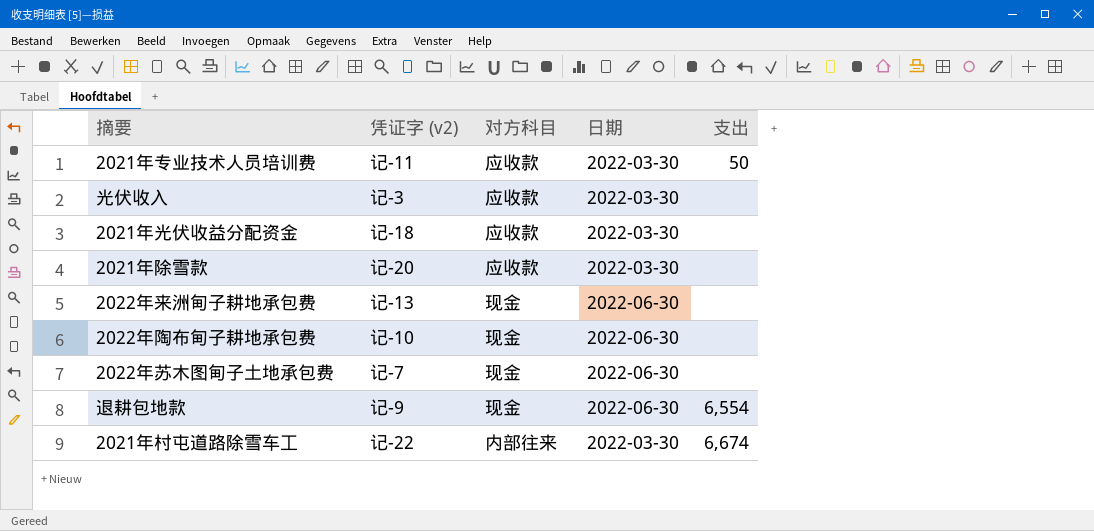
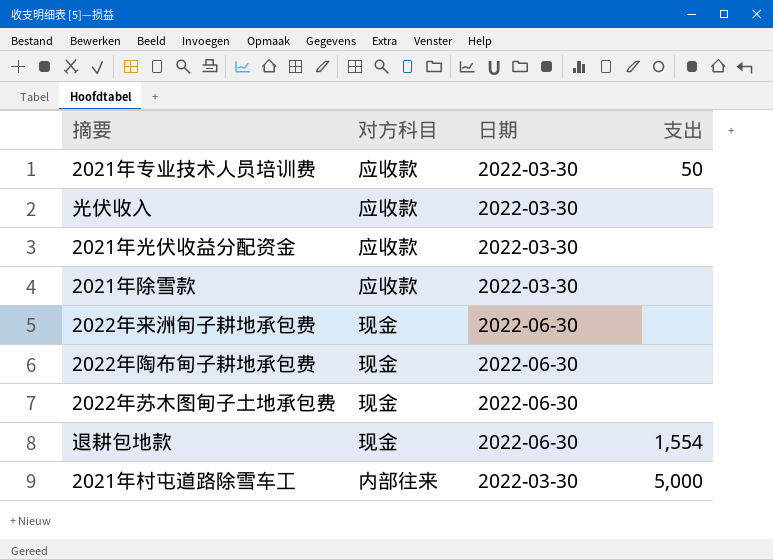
column 凭证字 (v2) | position: 2 -> none
退耕包地款 | 支出: 6,554 -> 1,554
2021年村屯道路除雪车工 | 支出: 6,674 -> 5,000

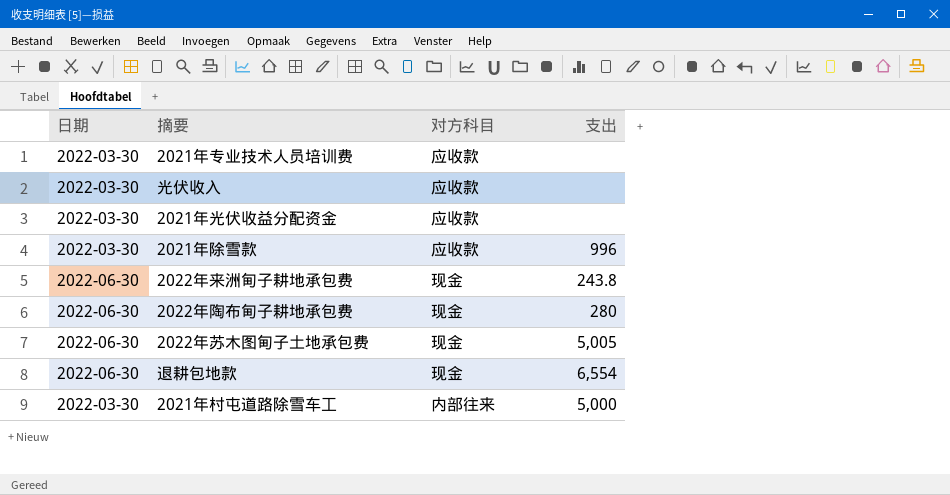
column 日期 | position: 3 -> 1
2021年专业技术人员培训费 | 支出: 50 -> none
2021年除雪款 | 支出: none -> 996
2022年来洲甸子耕地承包费 | 支出: none -> 243.8
2022年陶布甸子耕地承包费 | 支出: none -> 280
2022年苏木图甸子土地承包费 | 支出: none -> 5,005
退耕包地款 | 支出: 1,554 -> 6,554

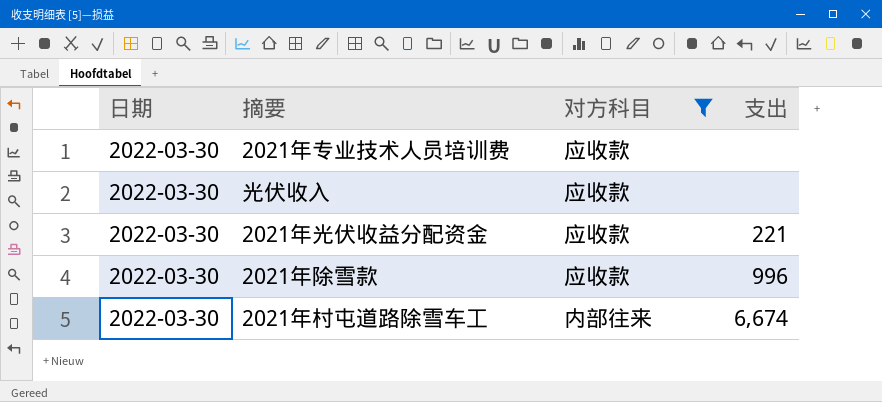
filter: none -> 对方科目 != 现金
2021年光伏收益分配资金 | 支出: none -> 221
2021年村屯道路除雪车工 | 支出: 5,000 -> 6,674

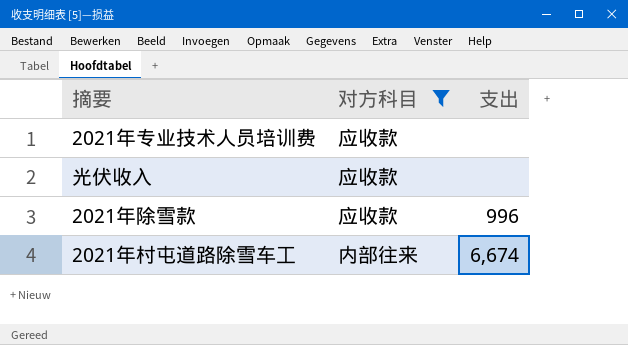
column 日期 | position: 1 -> none
row 2021年光伏收益分配资金: 2022-03-30 | 应收款 | 221 -> none

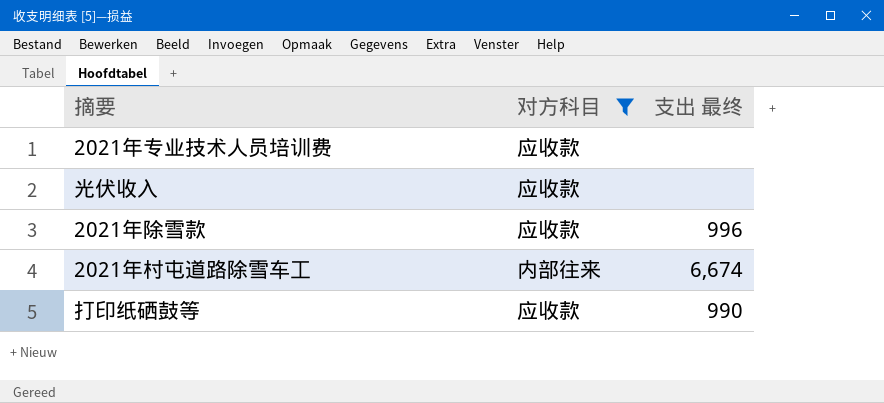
column name: 支出 -> 支出 最终
row 打印纸硒鼓等: none -> 应收款 | 990

